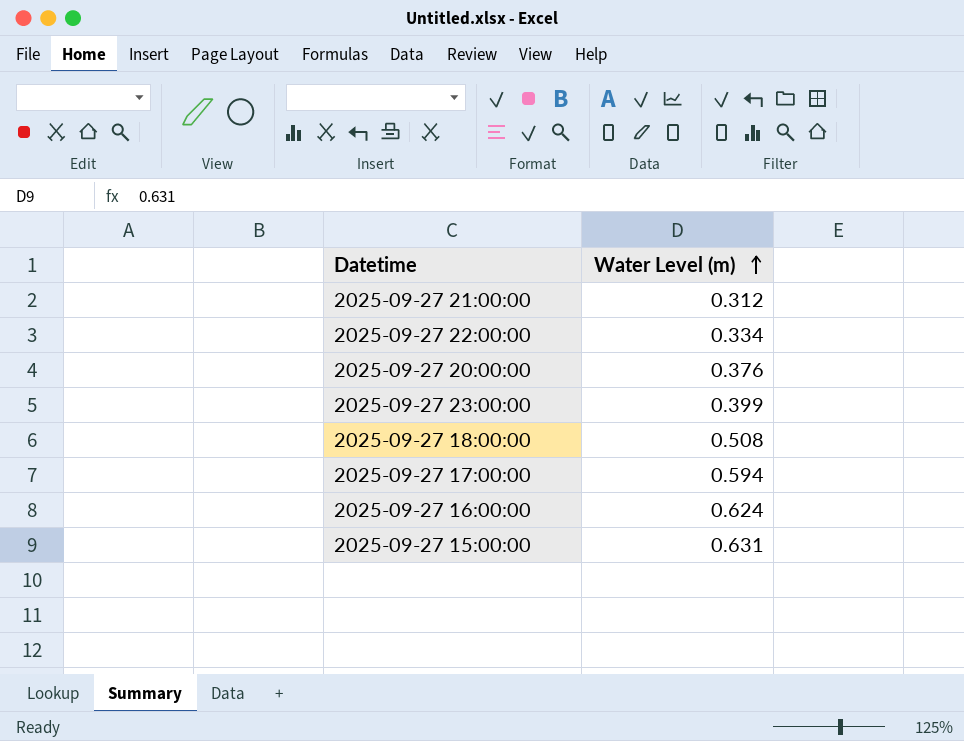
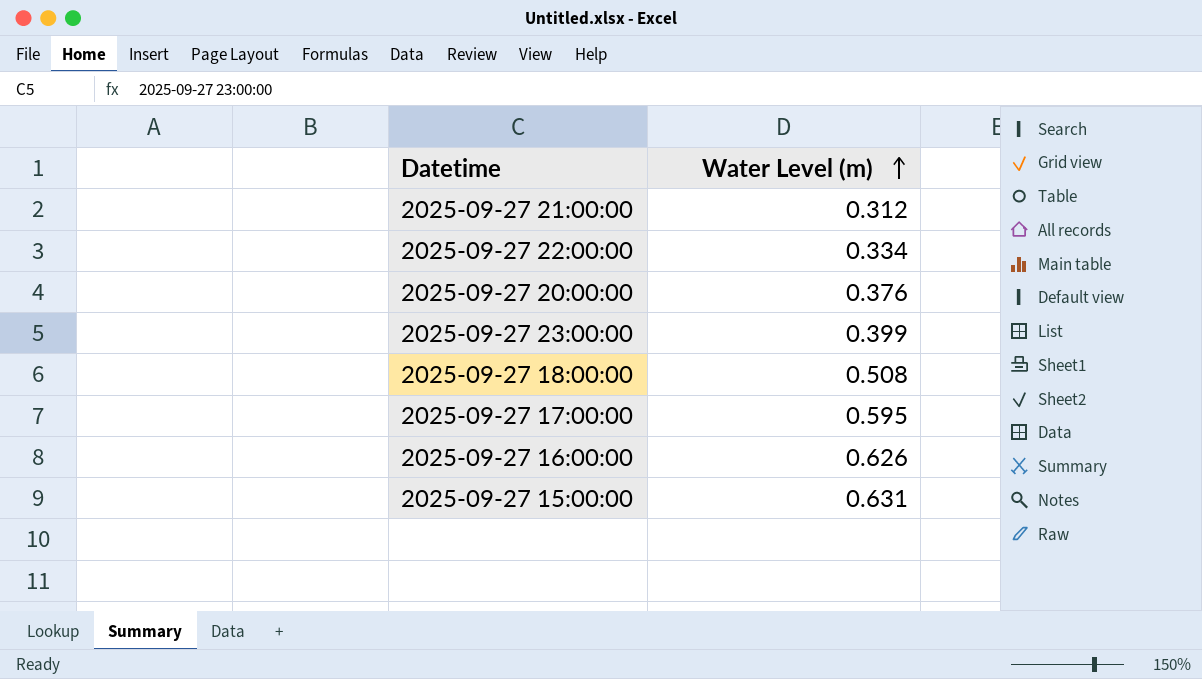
2025-09-27 17:00:00 | Water Level (m): 0.594 -> 0.595
2025-09-27 16:00:00 | Water Level (m): 0.624 -> 0.626

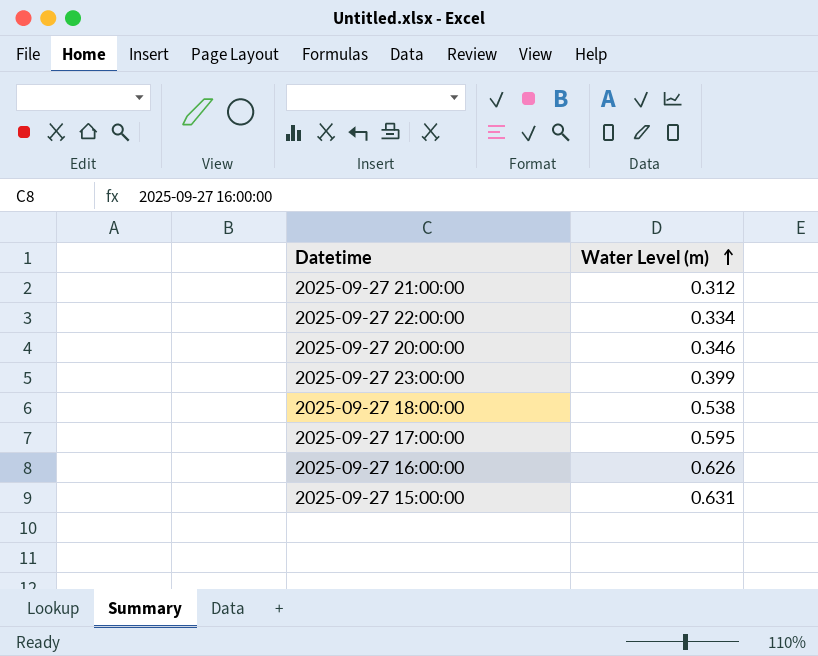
2025-09-27 20:00:00 | Water Level (m): 0.376 -> 0.346
2025-09-27 18:00:00 | Water Level (m): 0.508 -> 0.538

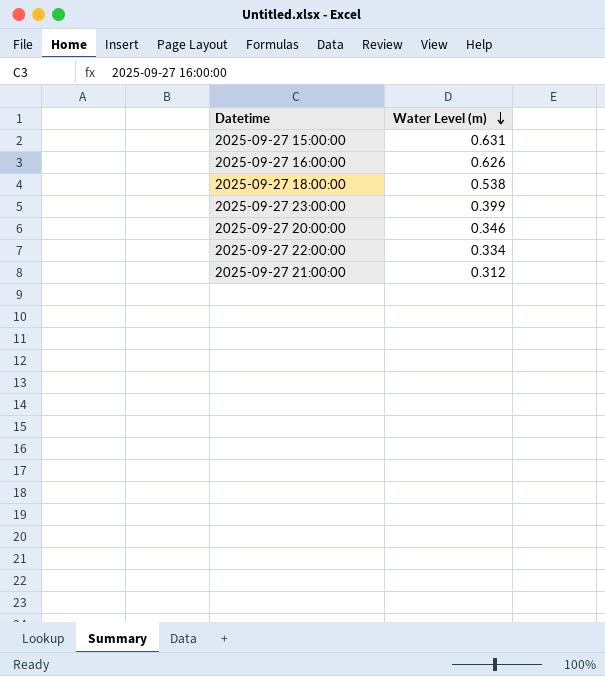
row order: Water Level (m) ascending -> Water Level (m) descending
row 2025-09-27 17:00:00: 0.595 -> none

